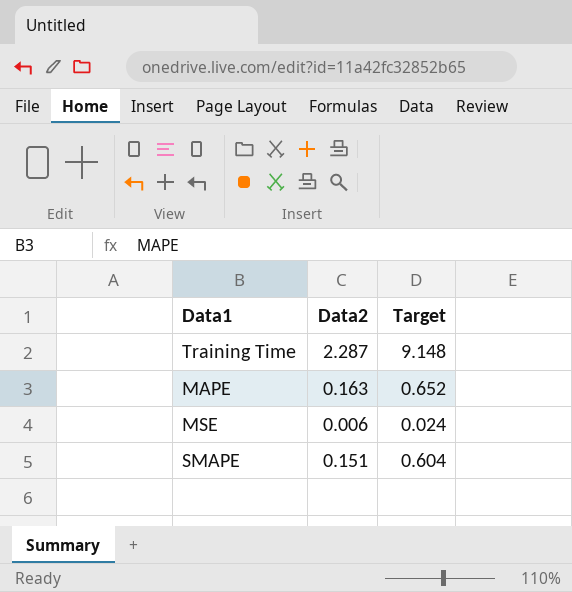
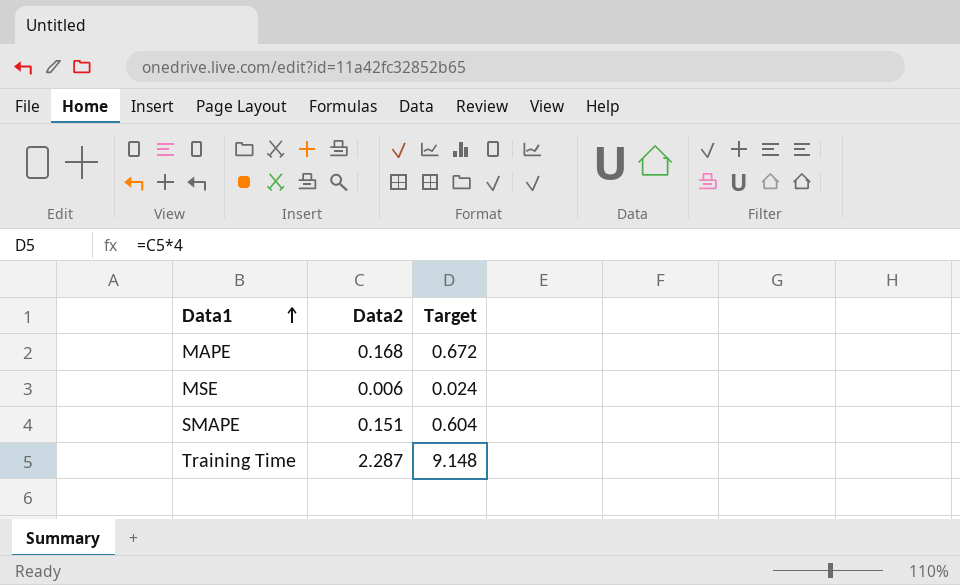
row order: none -> Data1 ascending
MAPE | Data2: 0.163 -> 0.168
MAPE | Target: 0.652 -> 0.672

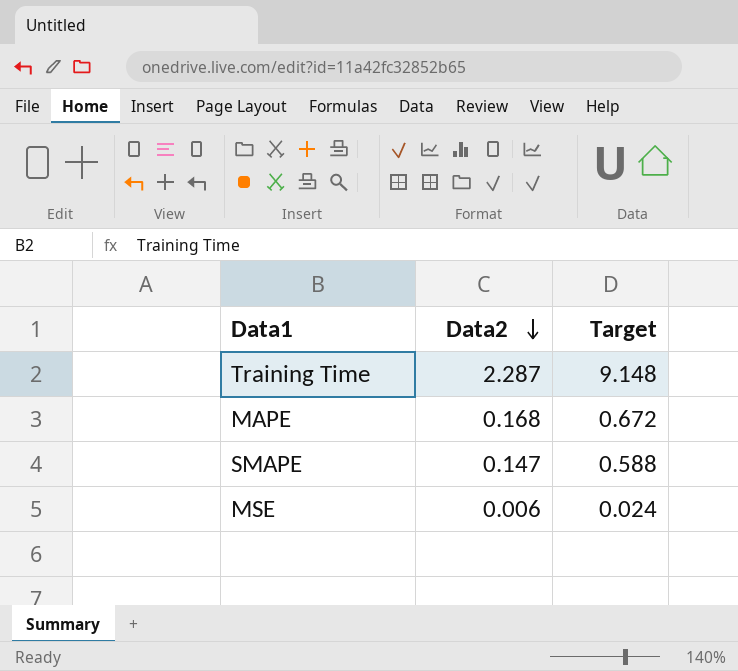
row order: Data1 ascending -> Data2 descending
SMAPE | Data2: 0.151 -> 0.147
SMAPE | Target: 0.604 -> 0.588

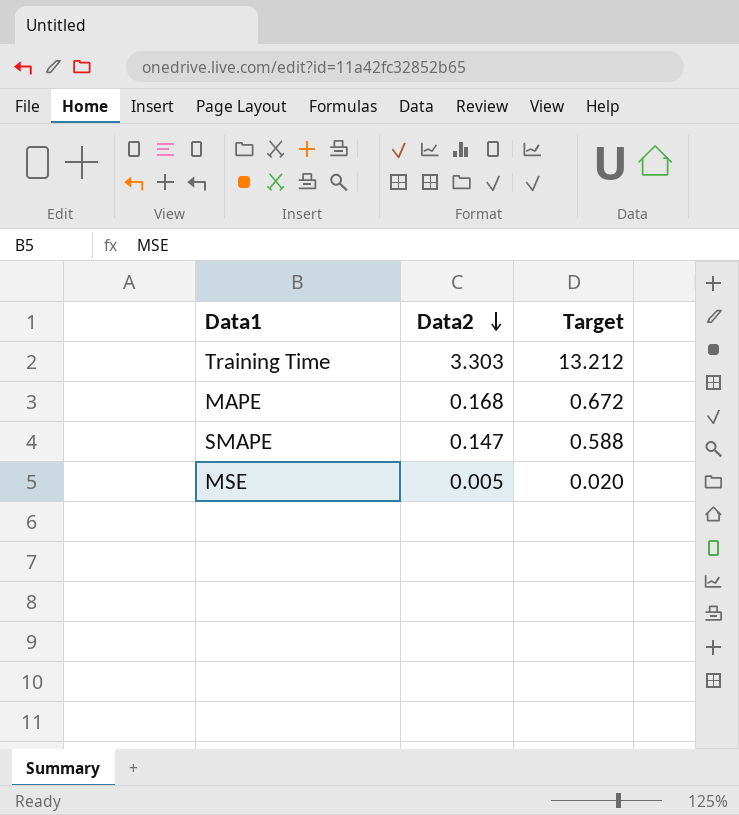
Training Time | Data2: 2.287 -> 3.303
Training Time | Target: 9.148 -> 13.212
MSE | Data2: 0.006 -> 0.005
MSE | Target: 0.024 -> 0.020

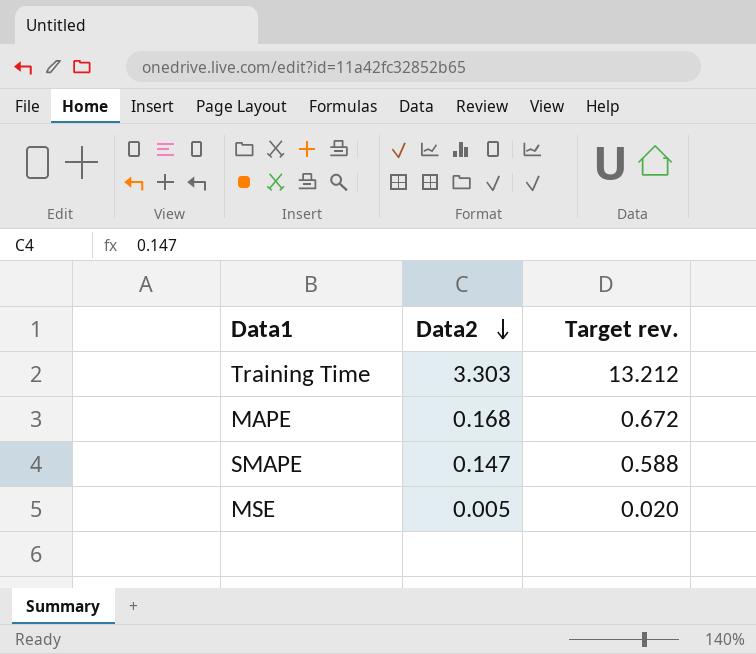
column name: Target -> Target rev.

